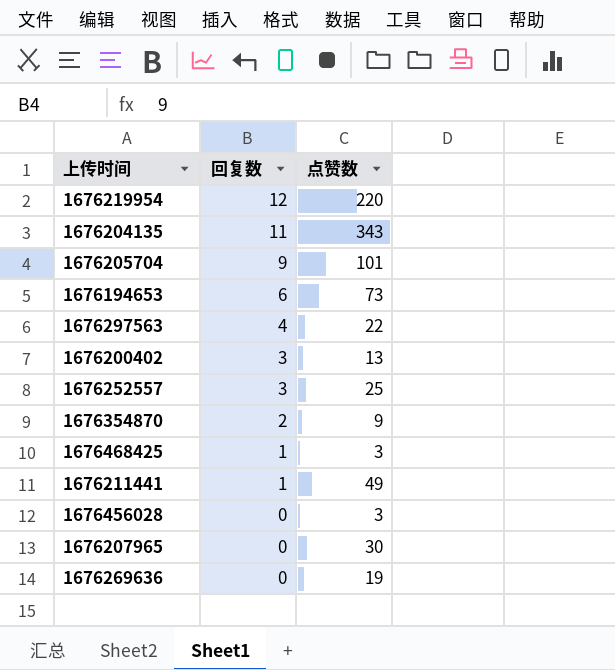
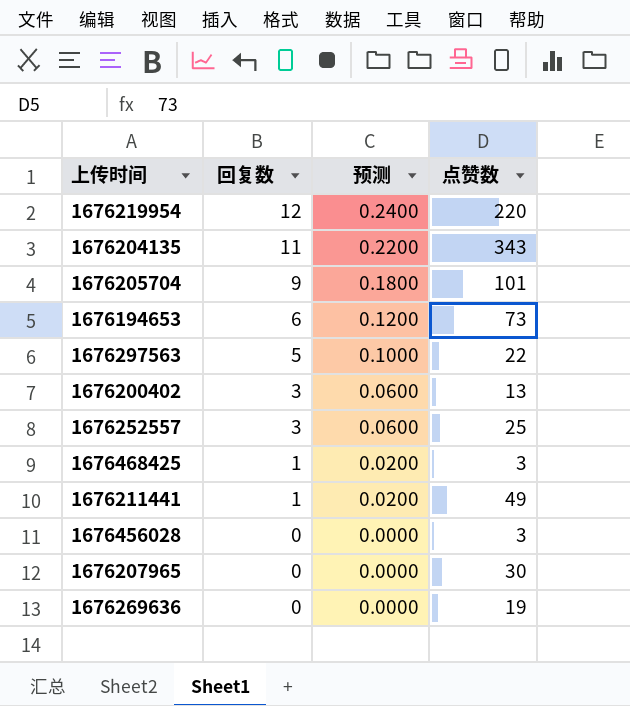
column 预测 | formula: none -> [回复数] * 0.02
row 1676354870: 2 | 9 -> none
1676297563 | 回复数: 4 -> 5

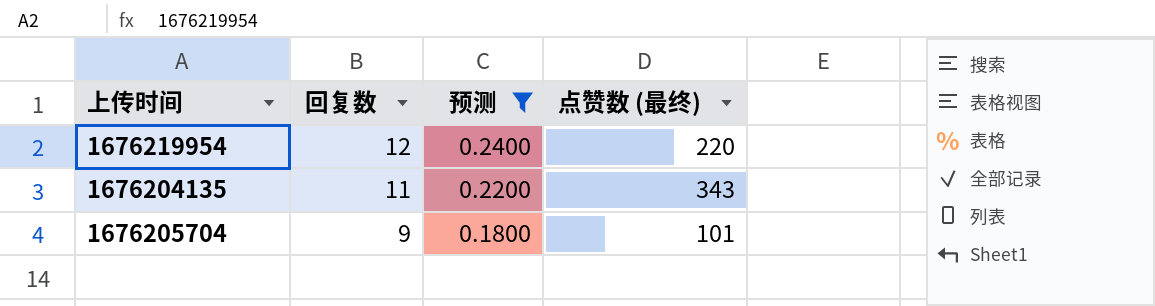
filter: none -> 预测 >= 0.1800
column name: 点赞数 -> 点赞数 (最终)

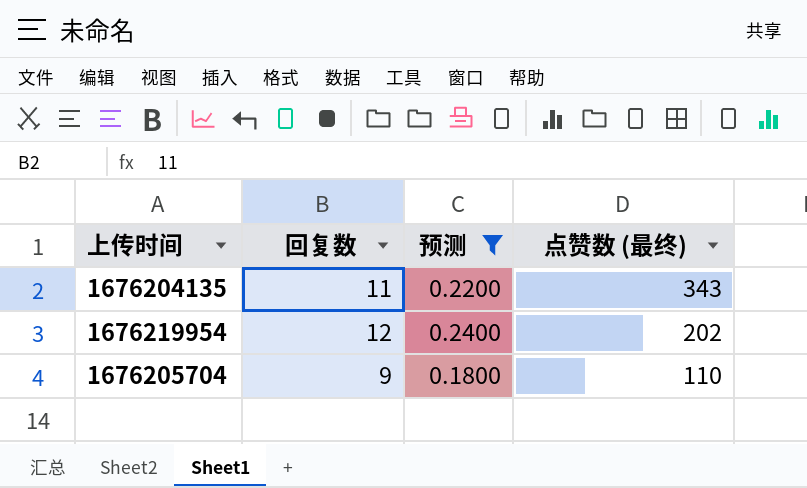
row order: 回复数 descending -> 点赞数 (最终) descending
1676219954 | 点赞数 (最终): 220 -> 202
1676205704 | 点赞数 (最终): 101 -> 110

